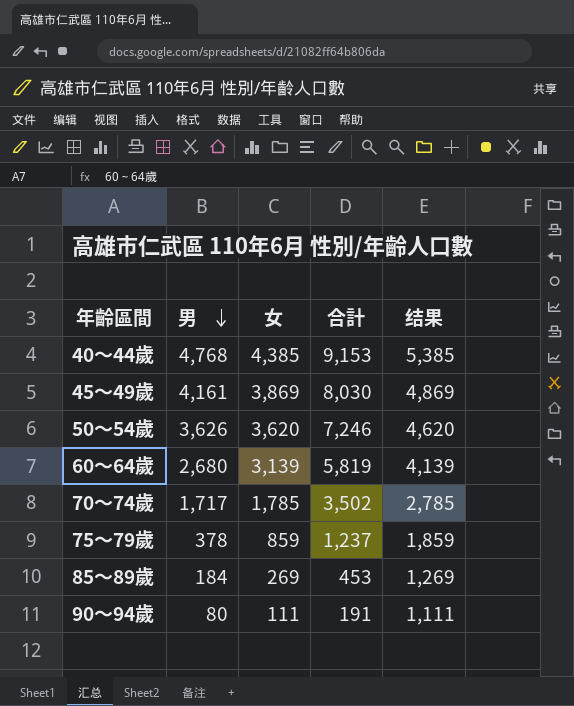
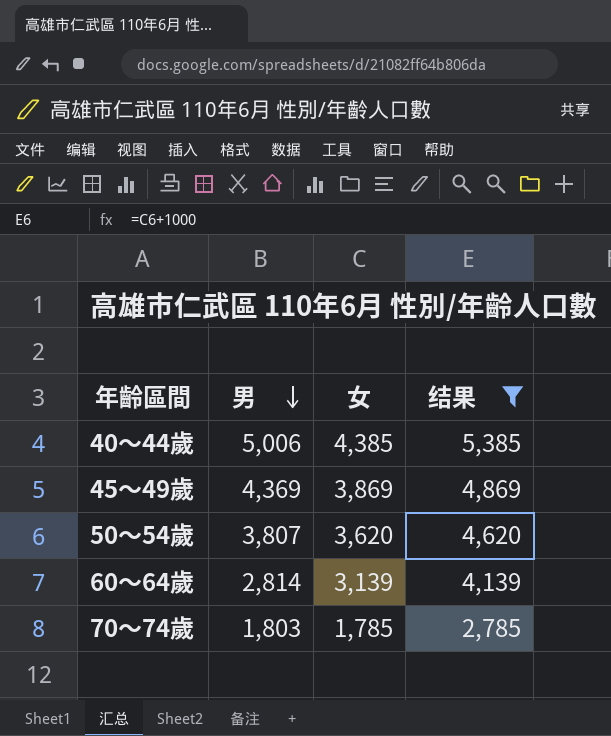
filter: none -> 结果 >= 2,785
column 合計 | formula: [男] + [女] -> none
40～44歲 | 男: 4,768 -> 5,006
45～49歲 | 男: 4,161 -> 4,369
50～54歲 | 男: 3,626 -> 3,807
60～64歲 | 男: 2,680 -> 2,814
70～74歲 | 男: 1,717 -> 1,803

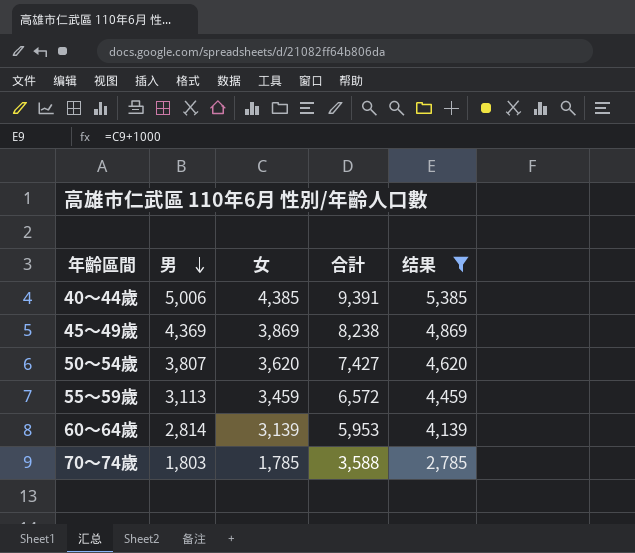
column 合計 | formula: none -> [男] + [女]
row 55～59歲: none -> 3,113 | 3,459 | 6,572 | 4,459

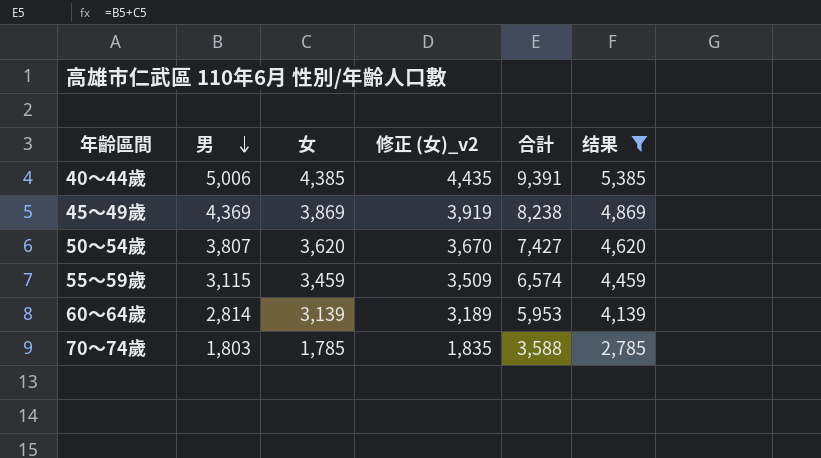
column 修正 (女)_v2 | formula: none -> [女] + 50
55～59歲 | 男: 3,113 -> 3,115
55～59歲 | 合計: 6,572 -> 6,574

